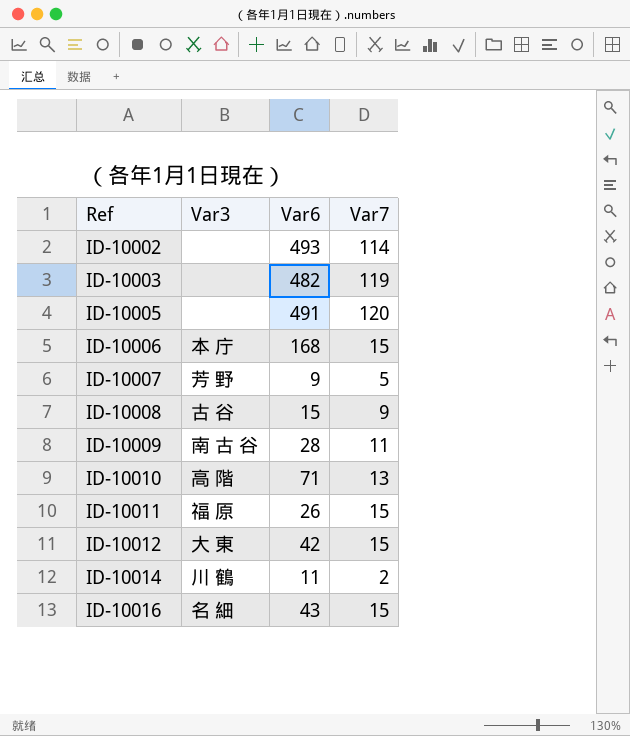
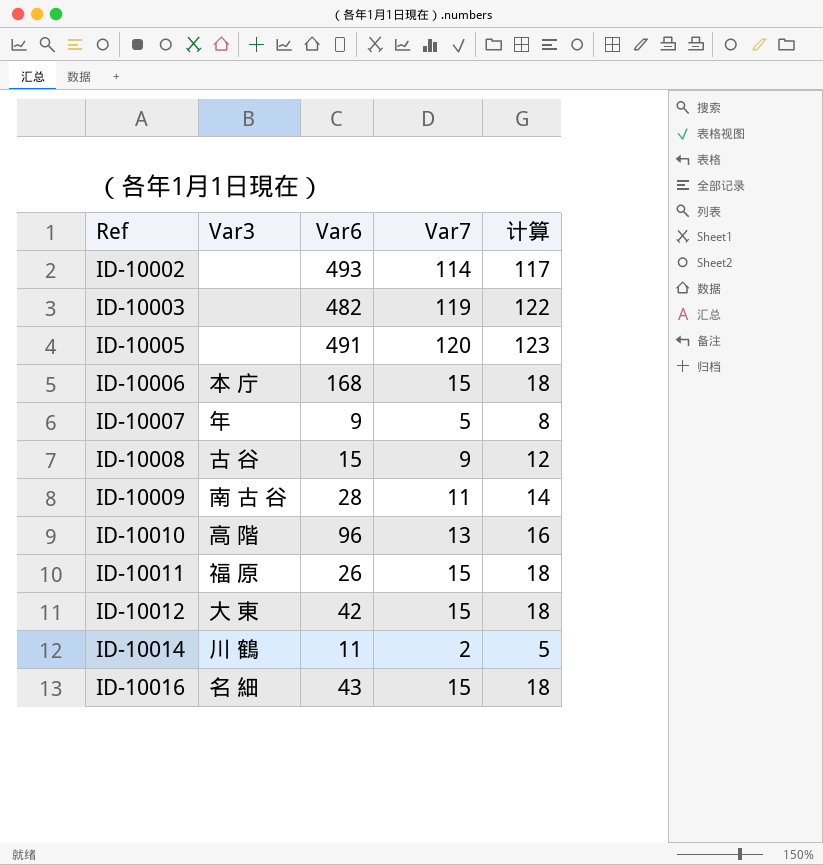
column 计算 | formula: none -> [Var7] + 3
ID-10007 | Var3: 芳 野 -> 年
ID-10010 | Var6: 71 -> 96

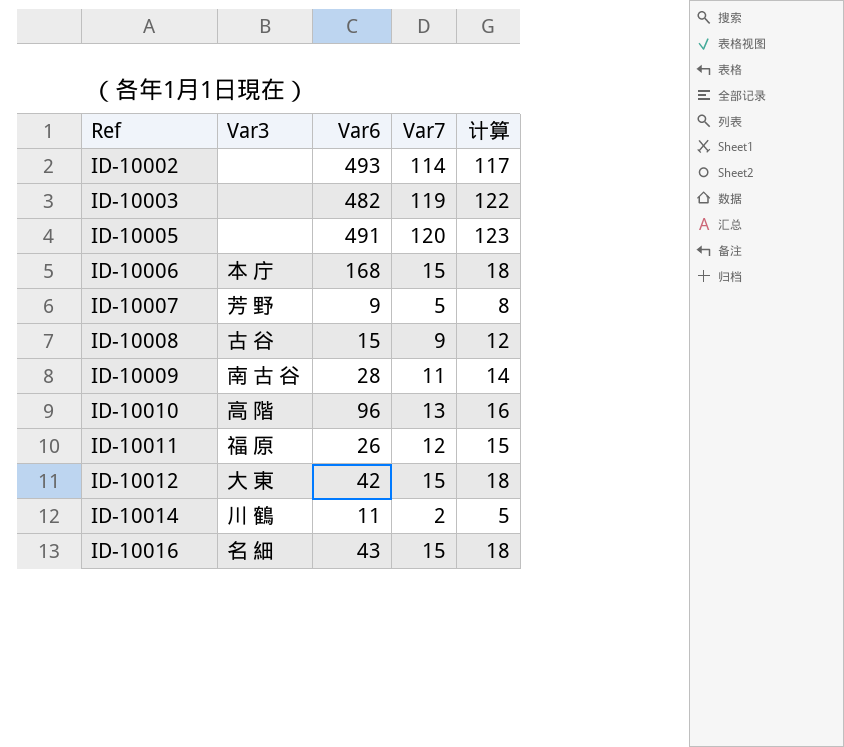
ID-10007 | Var3: 年 -> 芳 野
ID-10011 | Var7: 15 -> 12
ID-10011 | 计算: 18 -> 15

